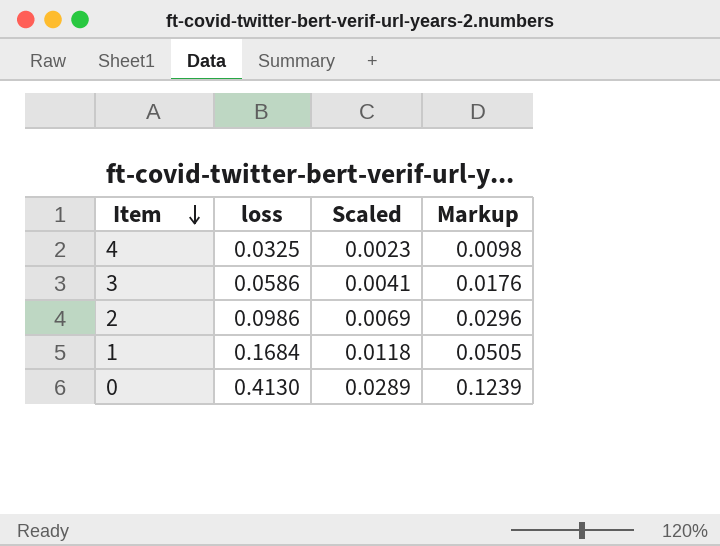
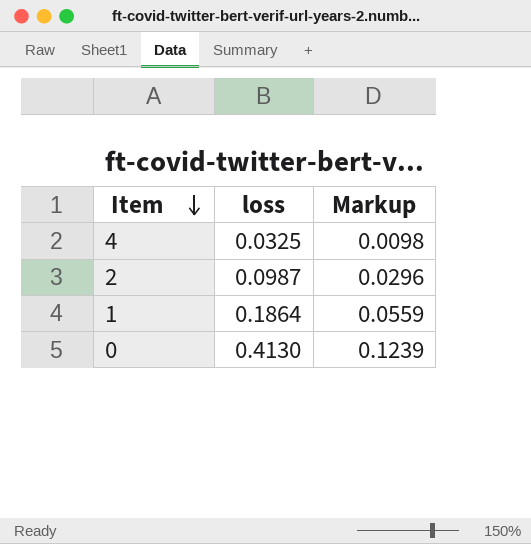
column Scaled | formula: [loss] * 0.07 -> none
row 3: 0.0586 | 0.0041 | 0.0176 -> none
2 | loss: 0.0986 -> 0.0987
1 | loss: 0.1684 -> 0.1864
1 | Markup: 0.0505 -> 0.0559

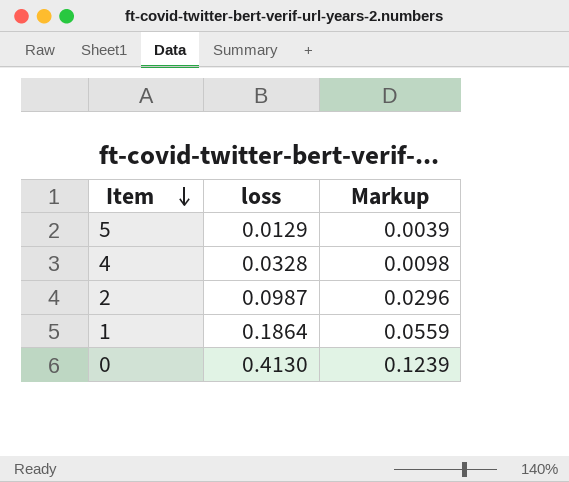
row 5: none -> 0.0129 | 0.0039
4 | loss: 0.0325 -> 0.0328

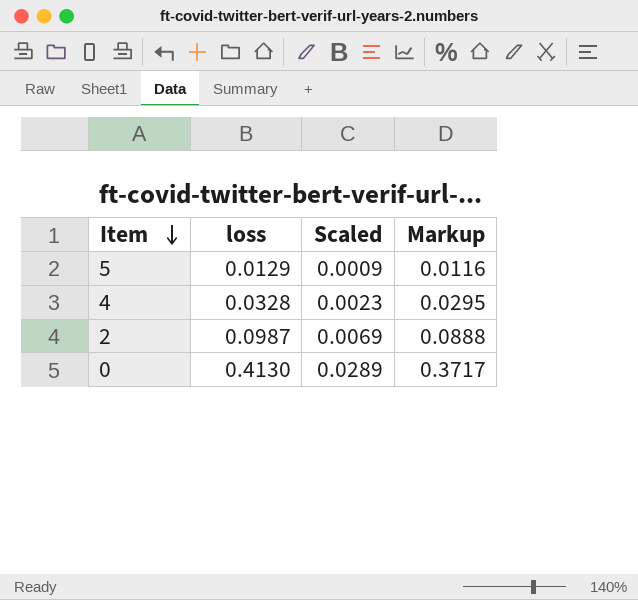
column Scaled | formula: none -> [loss] * 0.07
column Markup | formula: [loss] * 0.3 -> [loss] * 0.9
row 1: 0.1864 | 0.0559 -> none

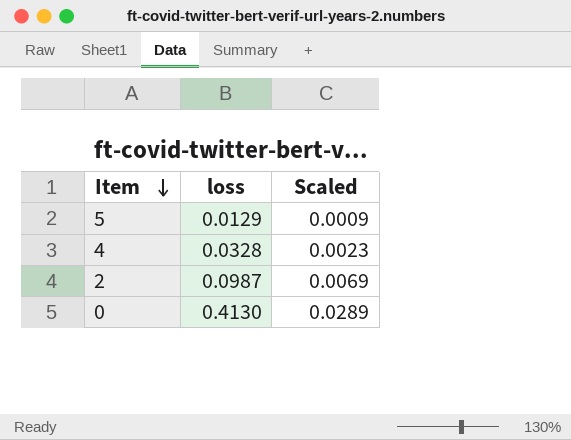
column Markup | formula: [loss] * 0.9 -> none

